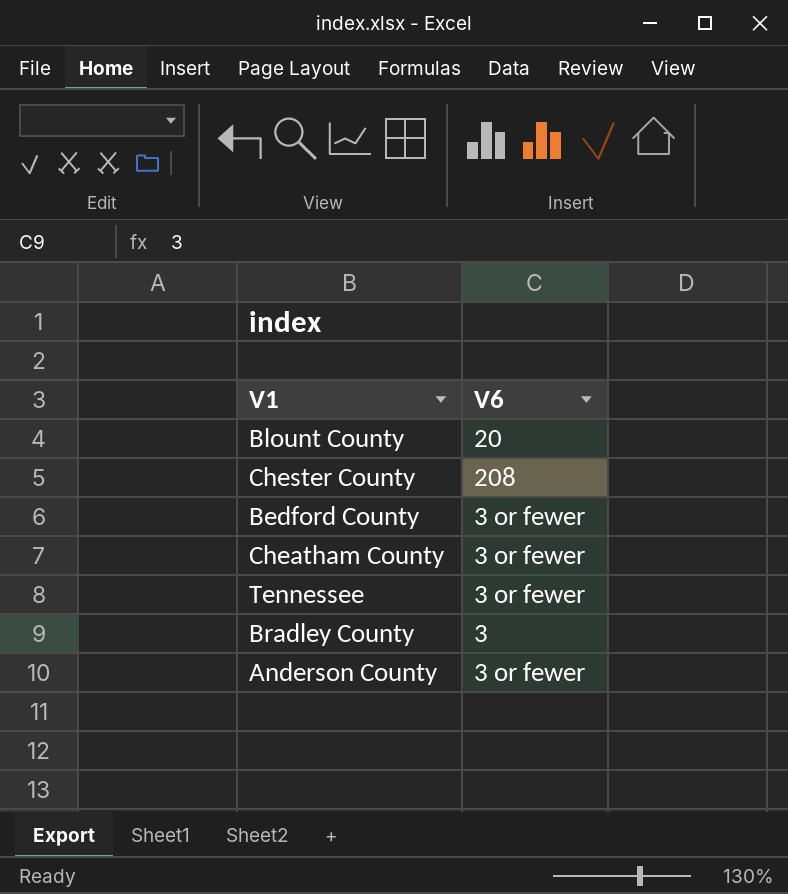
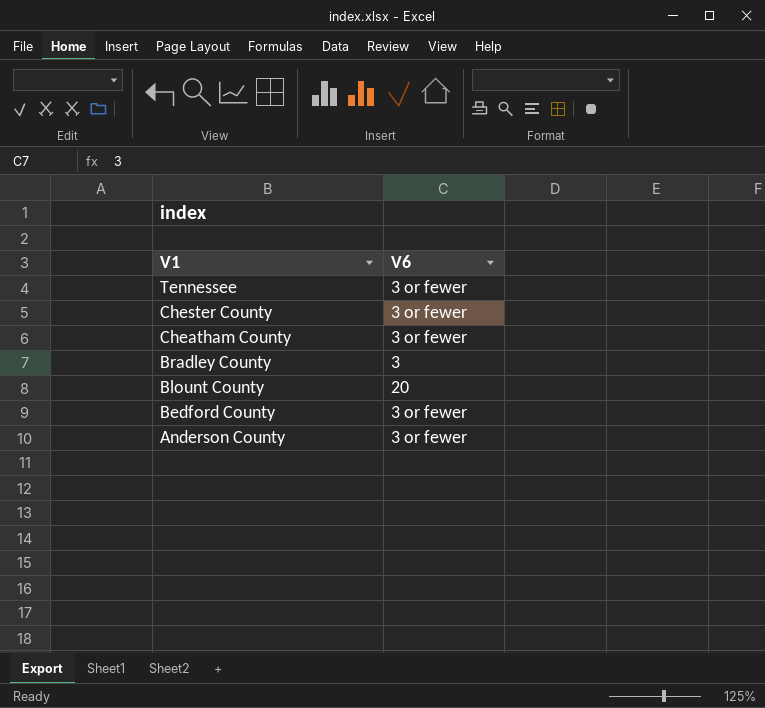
row order: none -> V1 descending
Chester County | V6: 208 -> 3 or fewer

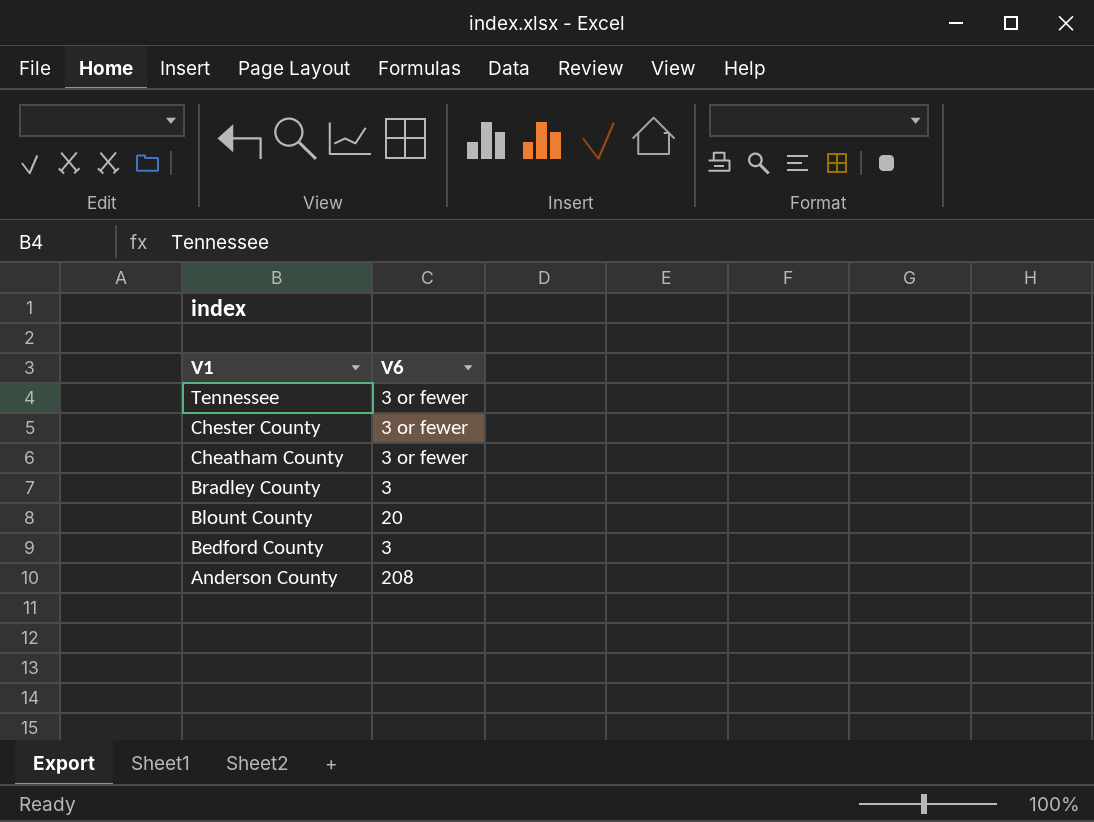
Bedford County | V6: 3 or fewer -> 3
Anderson County | V6: 3 or fewer -> 208

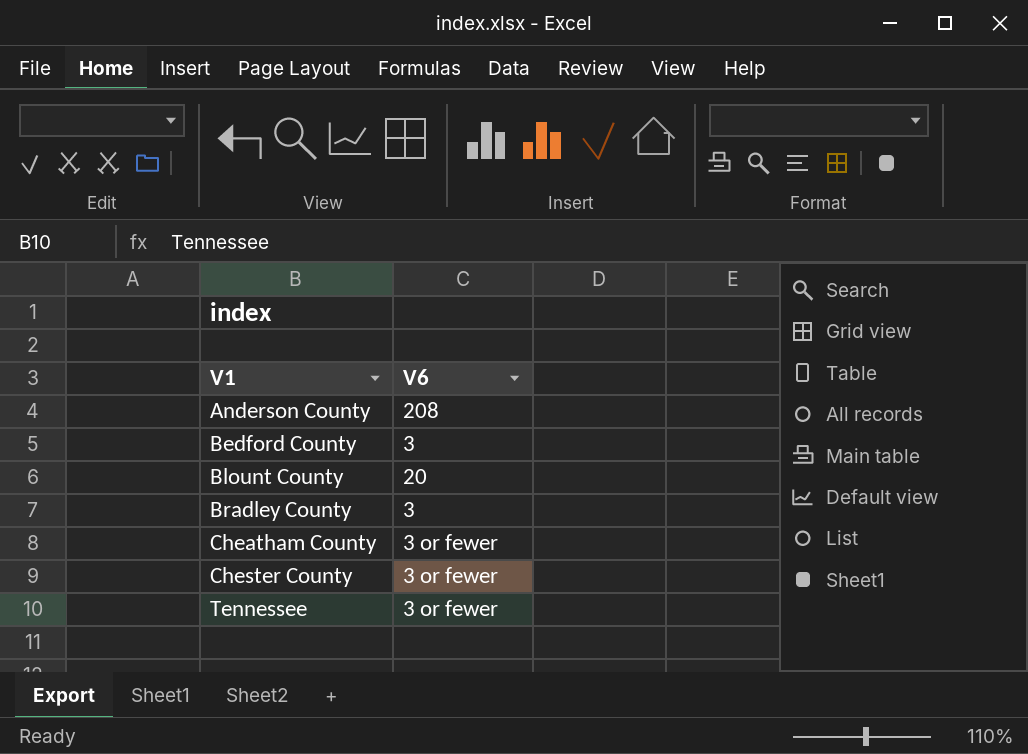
row order: V1 descending -> V1 ascending

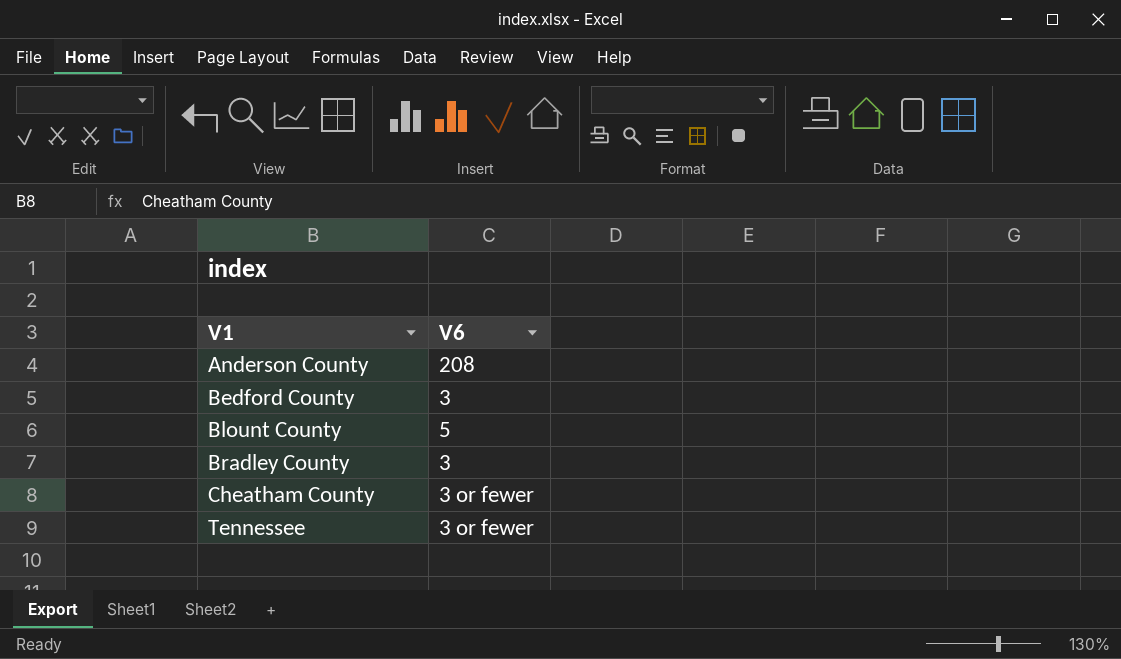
row Chester County: 3 or fewer -> none
Blount County | V6: 20 -> 5

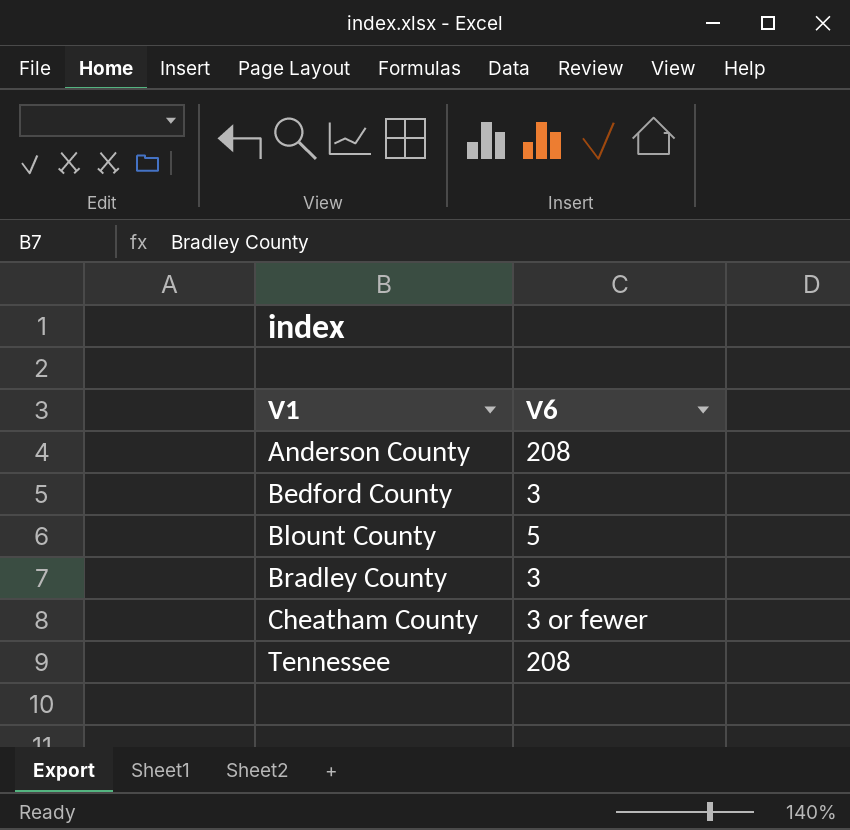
Tennessee | V6: 3 or fewer -> 208

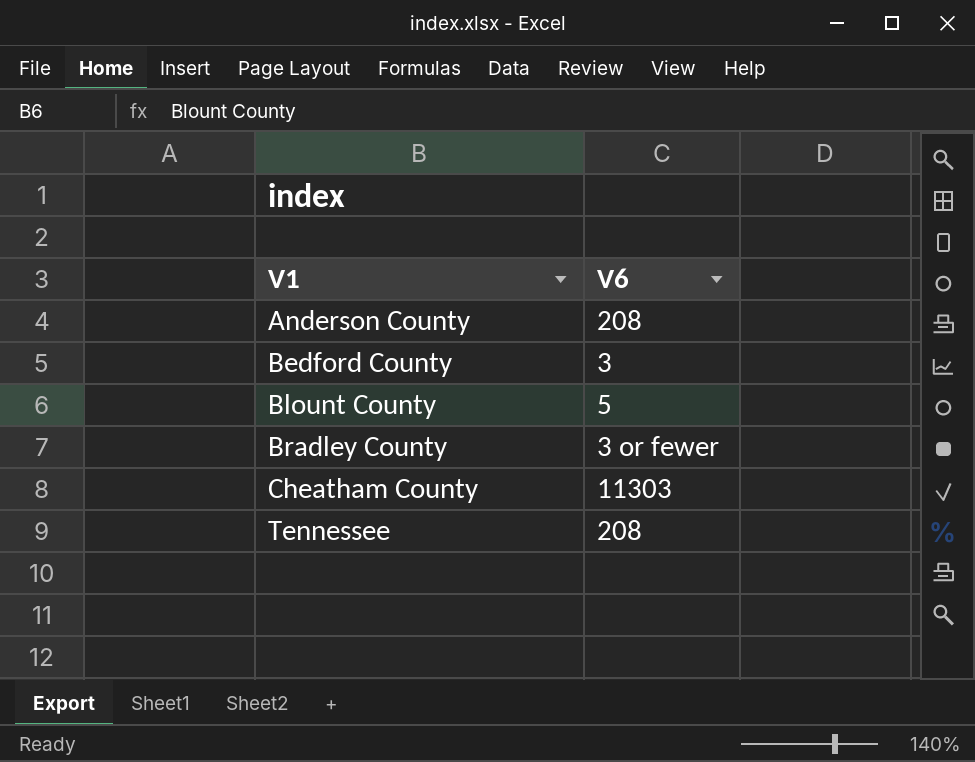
Bradley County | V6: 3 -> 3 or fewer
Cheatham County | V6: 3 or fewer -> 11303

